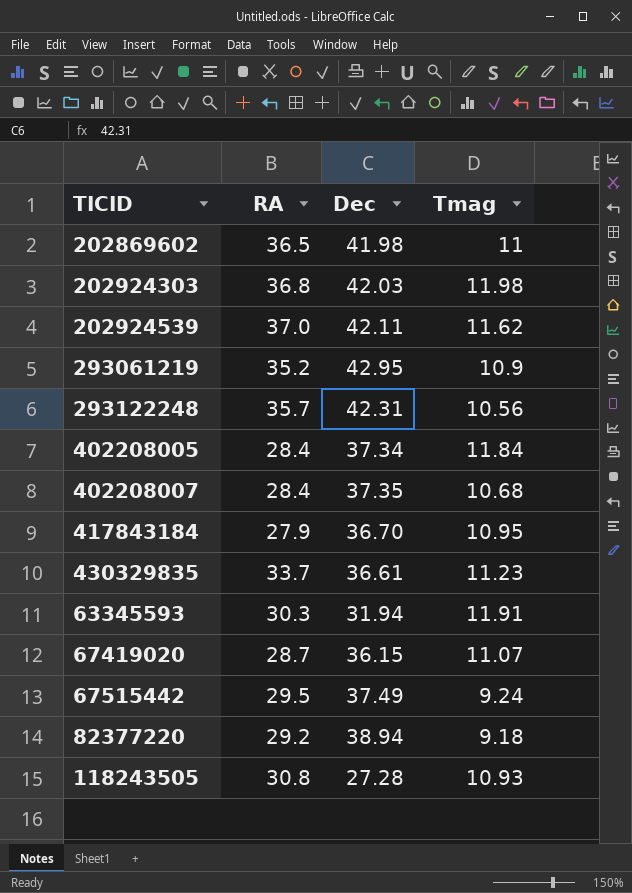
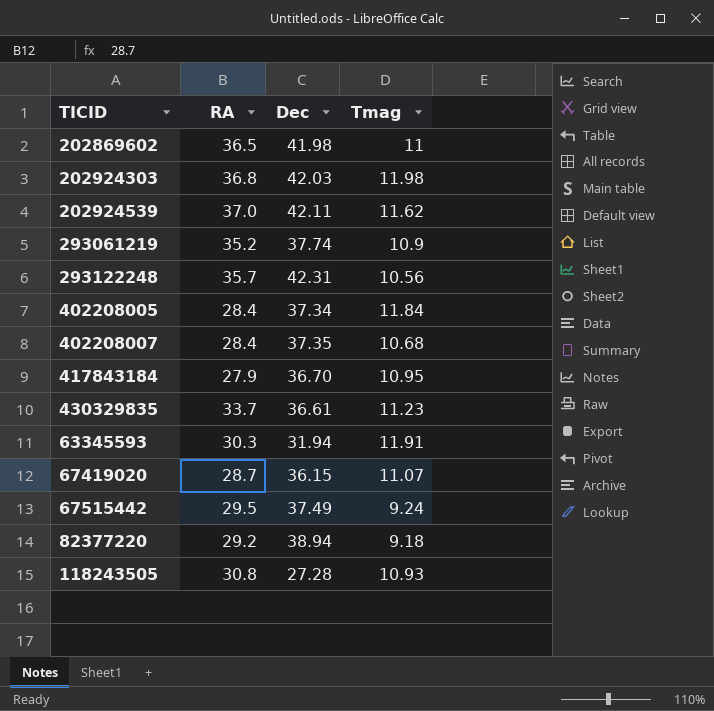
293061219 | Dec: 42.95 -> 37.74

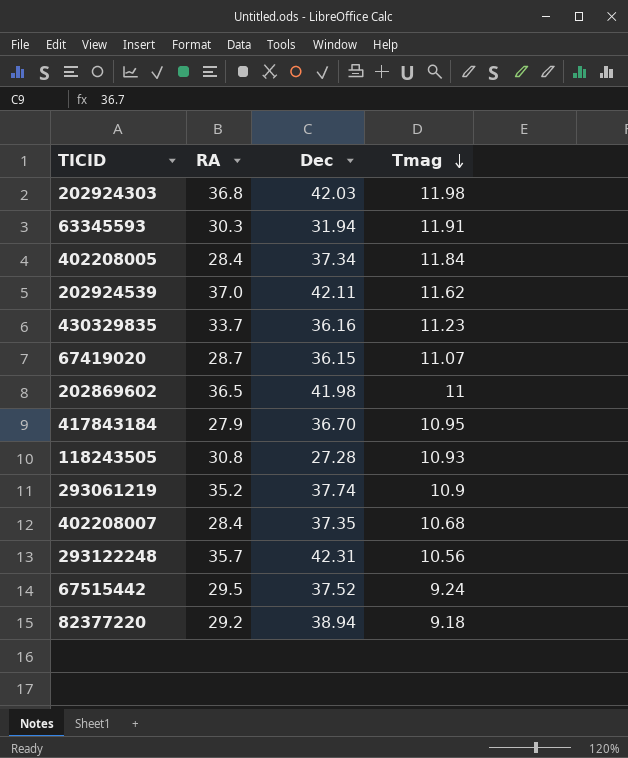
row order: none -> Tmag descending
430329835 | Dec: 36.61 -> 36.16
67515442 | Dec: 37.49 -> 37.52

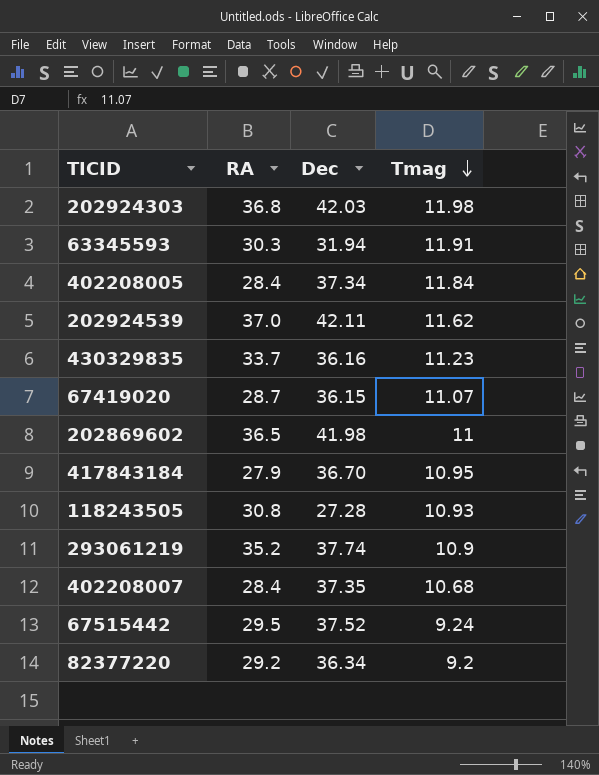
row 293122248: 35.7 | 42.31 | 10.56 -> none
82377220 | Dec: 38.94 -> 36.34
82377220 | Tmag: 9.18 -> 9.2

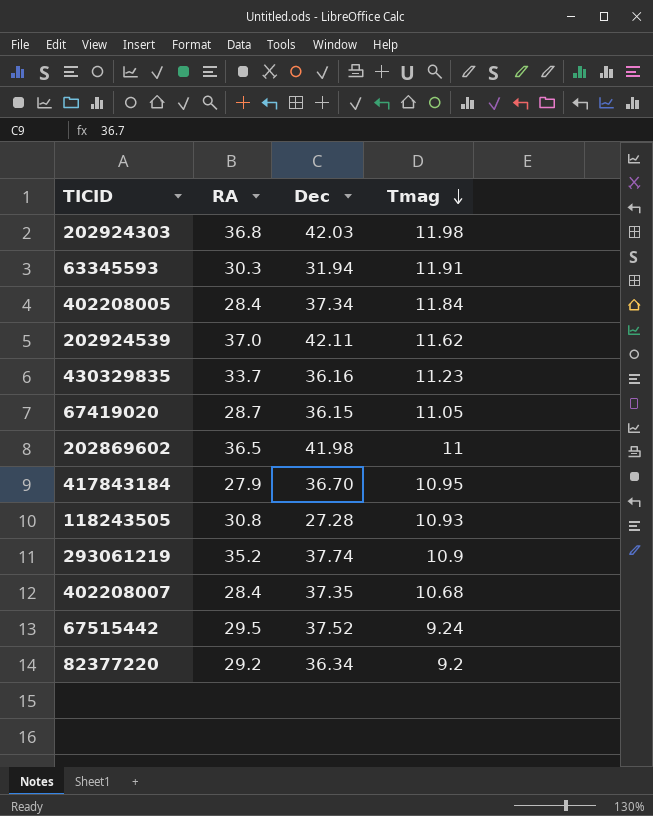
67419020 | Tmag: 11.07 -> 11.05

